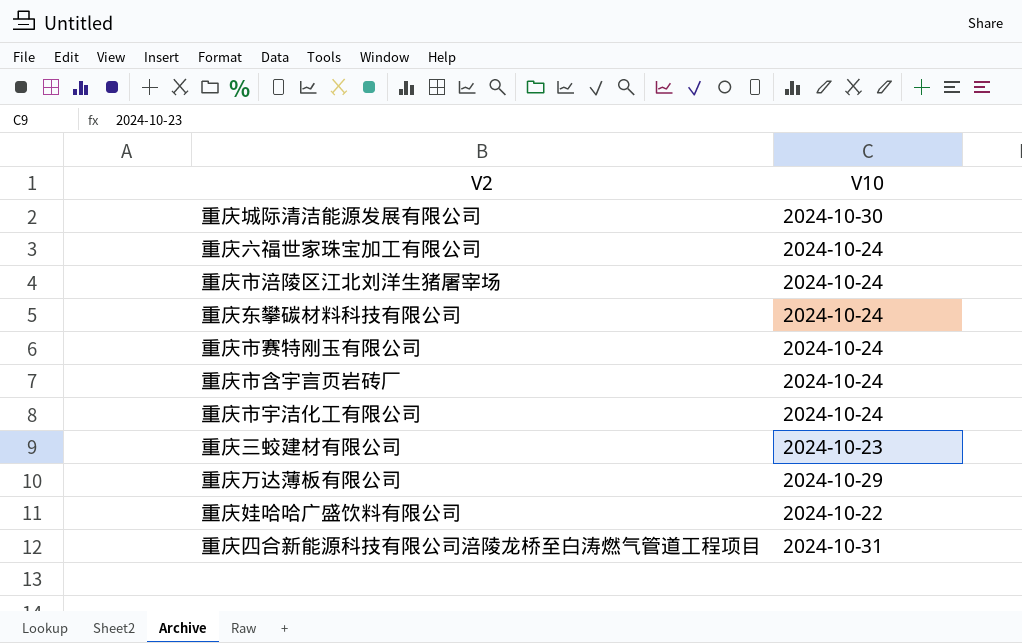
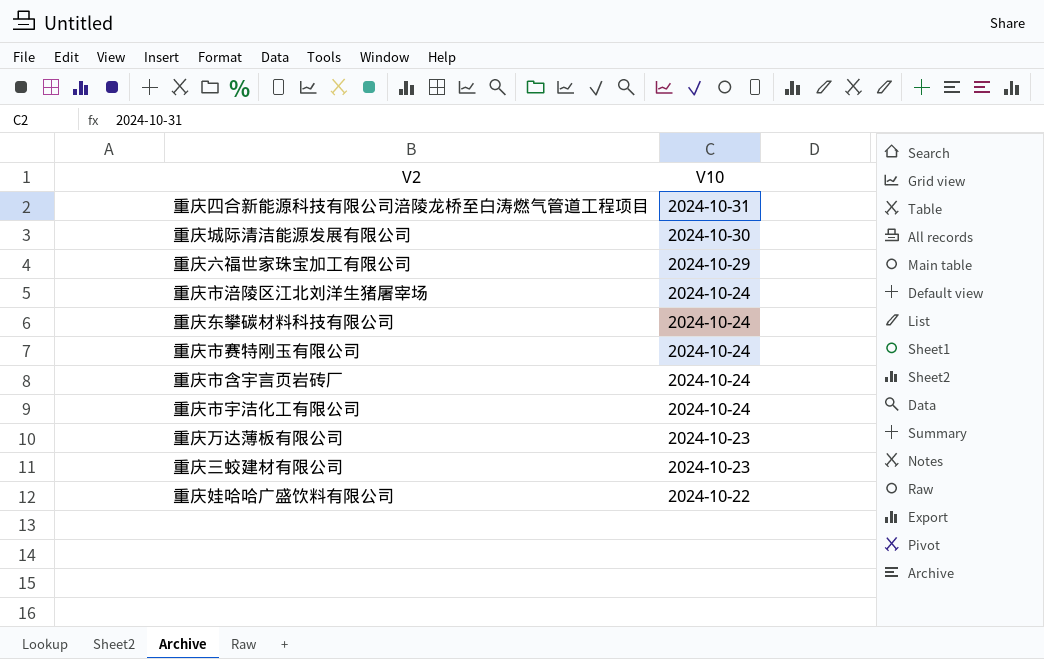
row order: none -> V10 descending
重庆六福世家珠宝加工有限公司 | V10: 2024-10-24 -> 2024-10-29
重庆万达薄板有限公司 | V10: 2024-10-29 -> 2024-10-23

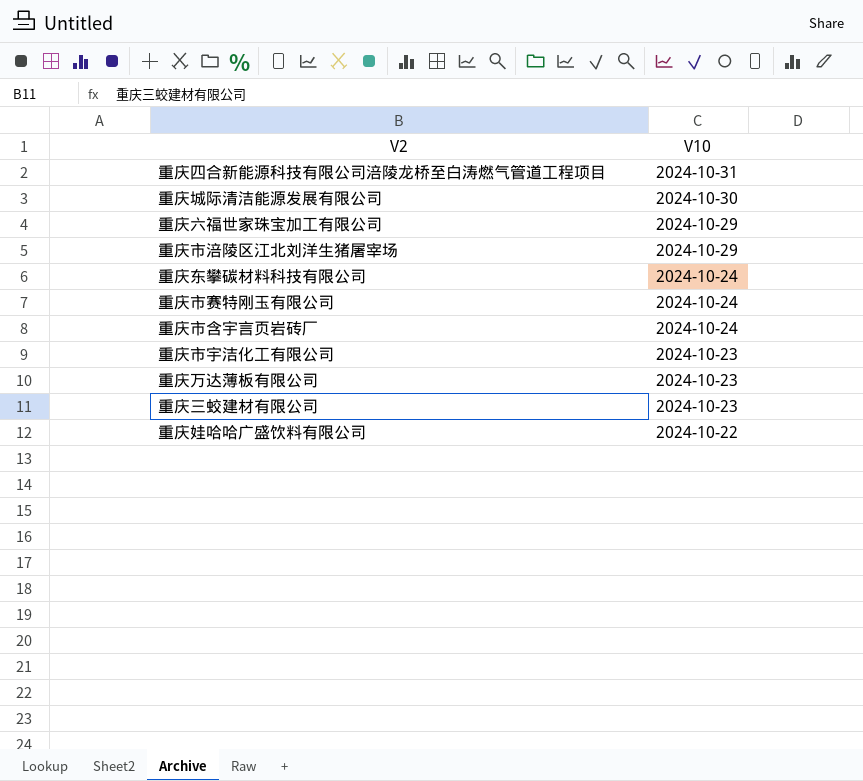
重庆市涪陵区江北刘洋生猪屠宰场 | V10: 2024-10-24 -> 2024-10-29
重庆市宇洁化工有限公司 | V10: 2024-10-24 -> 2024-10-23

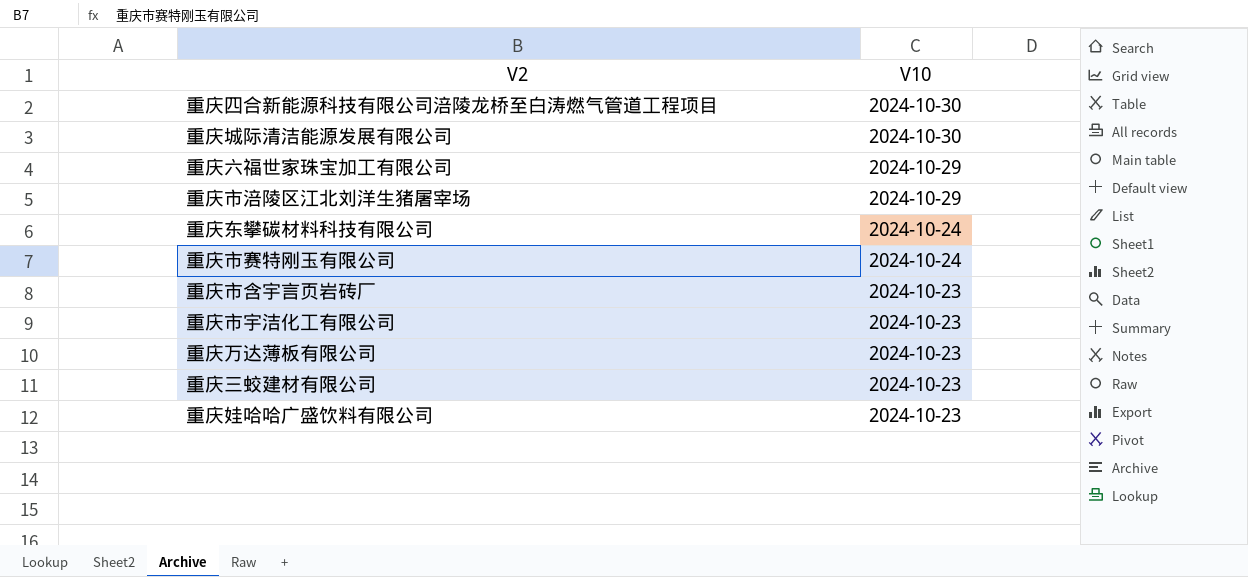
重庆四合新能源科技有限公司涪陵龙桥至白涛燃气管道工程项目 | V10: 2024-10-31 -> 2024-10-30
重庆市含宇言页岩砖厂 | V10: 2024-10-24 -> 2024-10-23
重庆娃哈哈广盛饮料有限公司 | V10: 2024-10-22 -> 2024-10-23

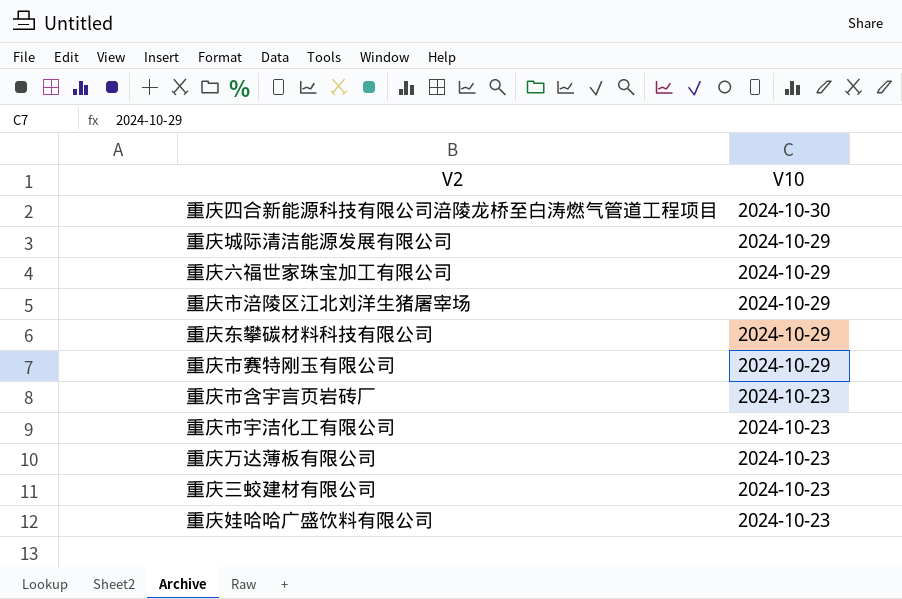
重庆城际清洁能源发展有限公司 | V10: 2024-10-30 -> 2024-10-29
重庆东攀碳材料科技有限公司 | V10: 2024-10-24 -> 2024-10-29
重庆市赛特刚玉有限公司 | V10: 2024-10-24 -> 2024-10-29

